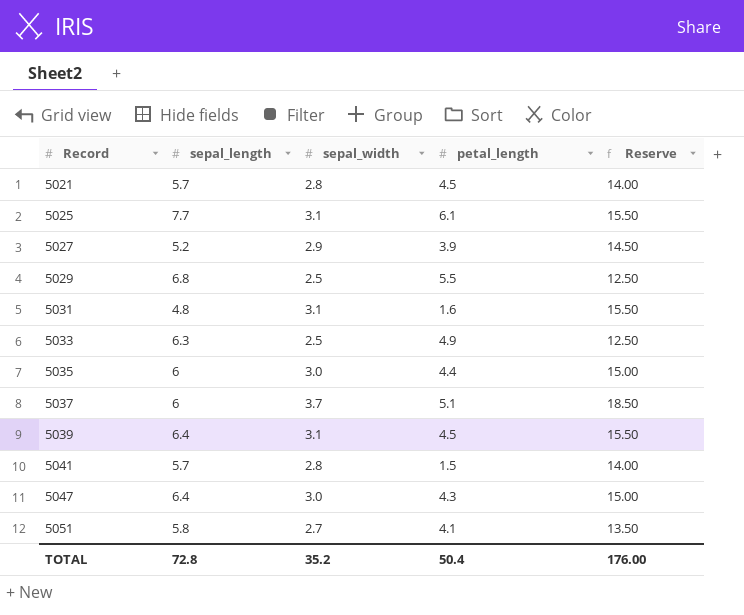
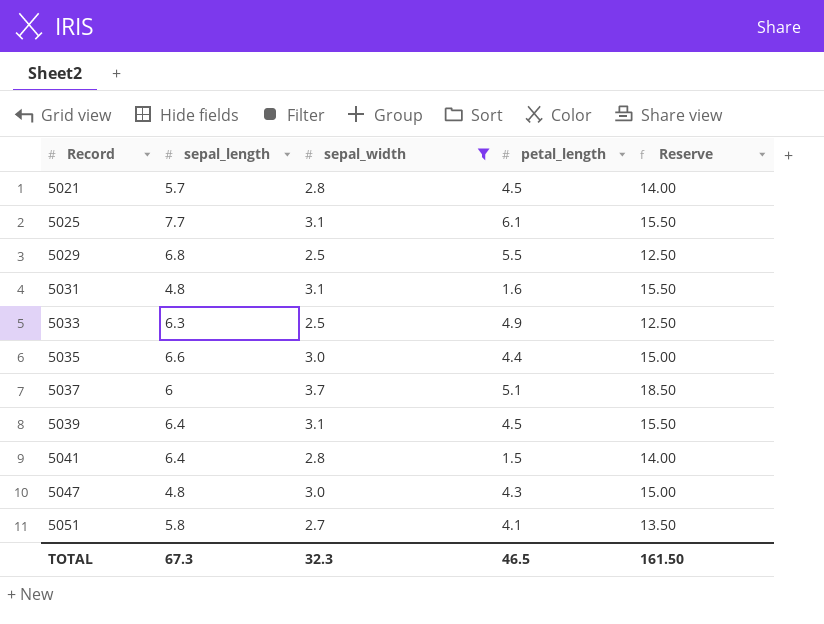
filter: none -> sepal_width != 2.9
5035 | sepal_length: 6 -> 6.6
5041 | sepal_length: 5.7 -> 6.4
5047 | sepal_length: 6.4 -> 4.8
TOTAL | sepal_length: 72.8 -> 67.3
TOTAL | sepal_width: 35.2 -> 32.3
TOTAL | petal_length: 50.4 -> 46.5
TOTAL | Reserve: 176.00 -> 161.50

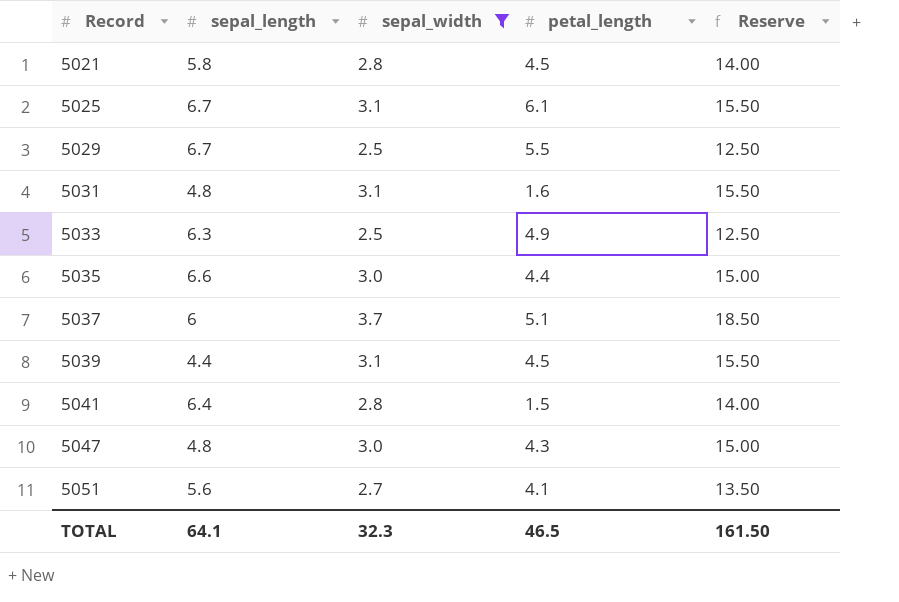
5021 | sepal_length: 5.7 -> 5.8
5025 | sepal_length: 7.7 -> 6.7
5029 | sepal_length: 6.8 -> 6.7
5039 | sepal_length: 6.4 -> 4.4
5051 | sepal_length: 5.8 -> 5.6
TOTAL | sepal_length: 67.3 -> 64.1

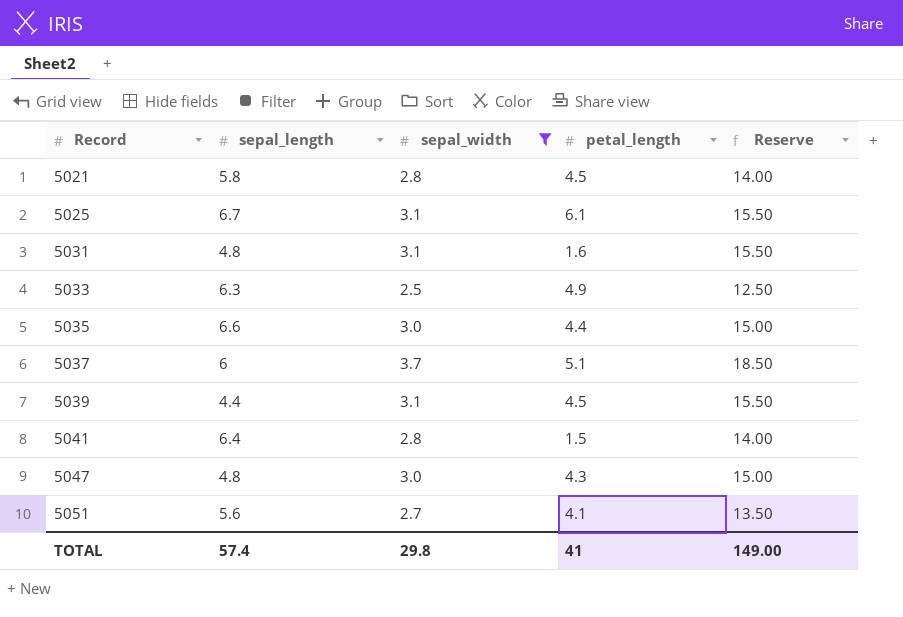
row 5029: 6.7 | 2.5 | 5.5 | 12.50 -> none
TOTAL | sepal_length: 64.1 -> 57.4
TOTAL | sepal_width: 32.3 -> 29.8
TOTAL | petal_length: 46.5 -> 41
TOTAL | Reserve: 161.50 -> 149.00

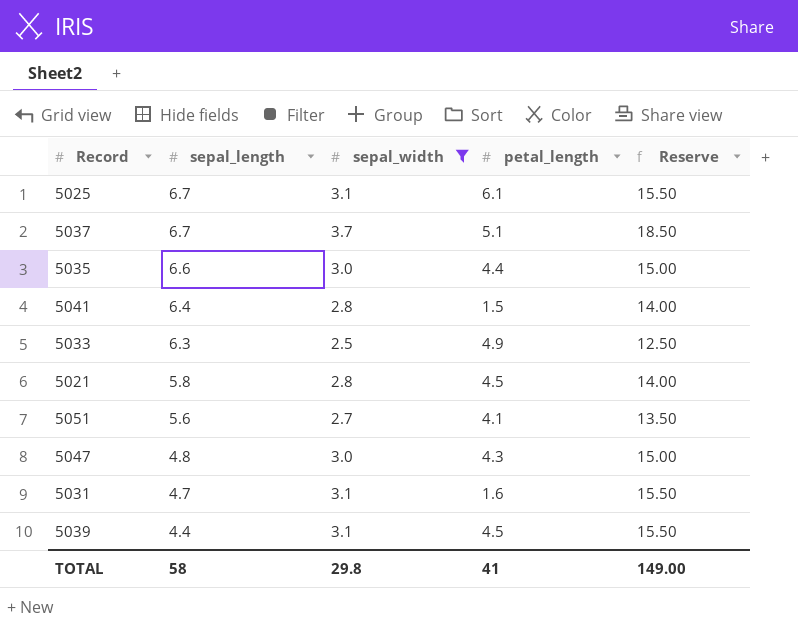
row order: Record ascending -> sepal_length descending
5037 | sepal_length: 6 -> 6.7
5031 | sepal_length: 4.8 -> 4.7
TOTAL | sepal_length: 57.4 -> 58

